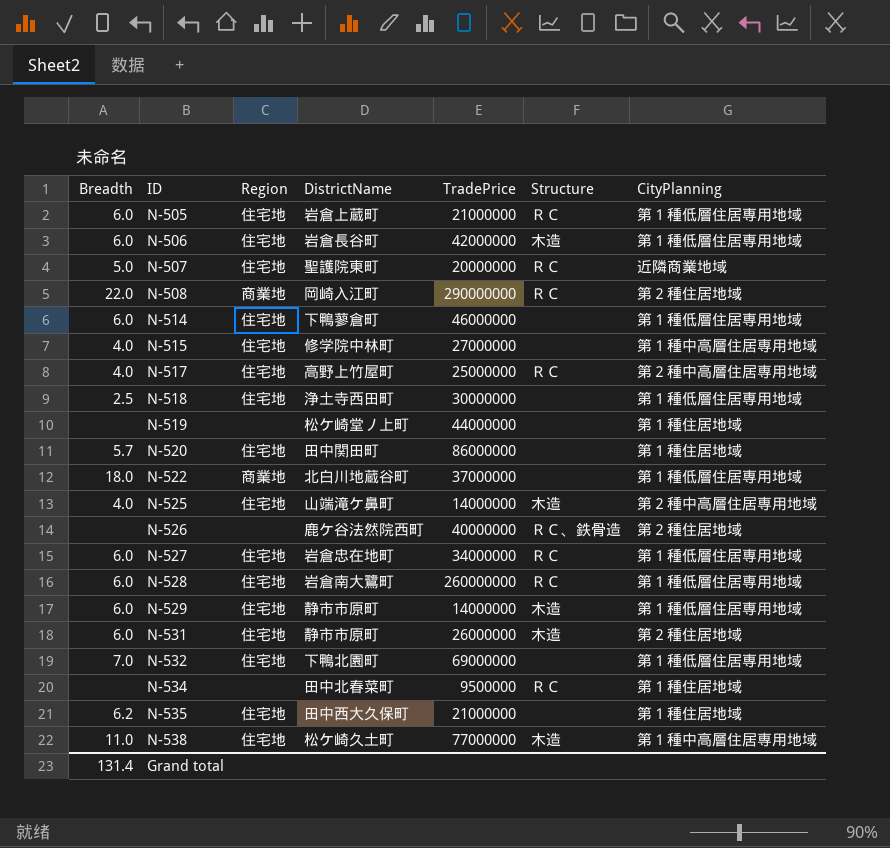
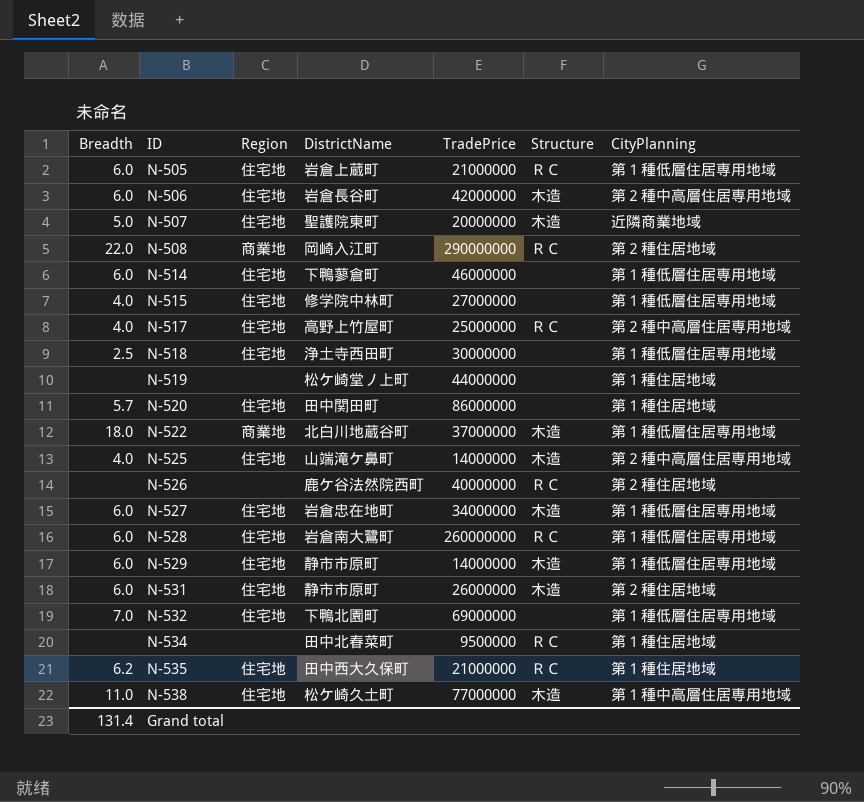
N-506 | CityPlanning: 第１種低層住居専用地域 -> 第２種中高層住居専用地域
N-507 | Structure: ＲＣ -> 木造
N-515 | CityPlanning: 第１種中高層住居専用地域 -> 第１種低層住居専用地域
N-522 | Structure: none -> 木造
N-526 | Structure: ＲＣ、鉄骨造 -> ＲＣ
N-527 | Structure: ＲＣ -> 木造
N-535 | Structure: none -> ＲＣ

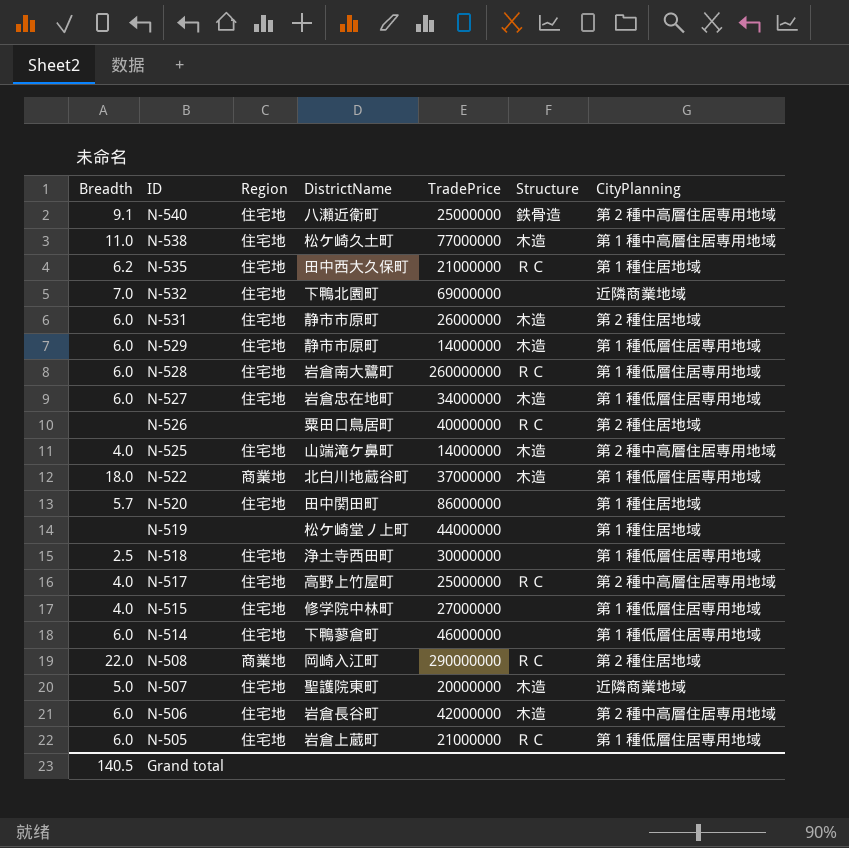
row order: ID ascending -> ID descending
row N-534: none | none | 田中北春菜町 | 9500000 | ＲＣ | 第１種住居地域 -> none
row N-540: none -> 9.1 | 住宅地 | 八瀬近衛町 | 25000000 | 鉄骨造 | 第２種中高層住居専用地域
N-532 | CityPlanning: 第１種低層住居専用地域 -> 近隣商業地域
N-526 | DistrictName: 鹿ケ谷法然院西町 -> 粟田口鳥居町
Grand total | Breadth: 131.4 -> 140.5

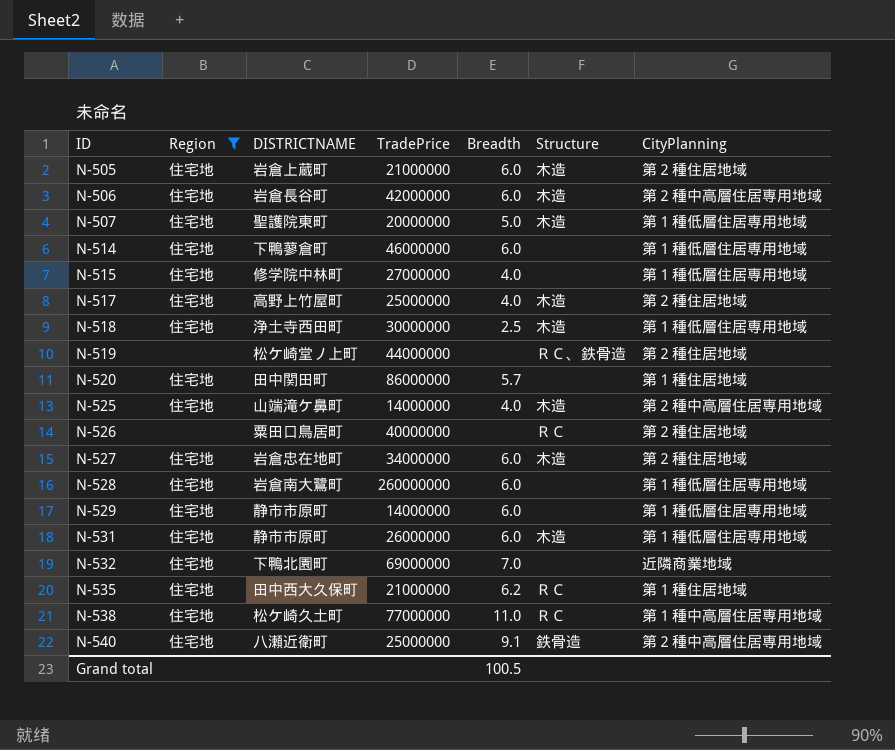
filter: none -> Region != 商業地
row order: ID descending -> ID ascending
column name: DistrictName -> DISTRICTNAME
column Breadth | position: 1 -> 5
N-505 | Structure: ＲＣ -> 木造
N-505 | CityPlanning: 第１種低層住居専用地域 -> 第２種住居地域
N-507 | CityPlanning: 近隣商業地域 -> 第１種低層住居専用地域
N-517 | Structure: ＲＣ -> 木造
N-517 | CityPlanning: 第２種中高層住居専用地域 -> 第２種住居地域
N-518 | Structure: none -> 木造
N-519 | Structure: none -> ＲＣ、鉄骨造
N-519 | CityPlanning: 第１種住居地域 -> 第２種住居地域
N-527 | CityPlanning: 第１種低層住居専用地域 -> 第２種住居地域
N-528 | Structure: ＲＣ -> none
N-529 | Structure: 木造 -> none
N-531 | CityPlanning: 第２種住居地域 -> 第１種低層住居専用地域
N-538 | Structure: 木造 -> ＲＣ
Grand total | Breadth: 140.5 -> 100.5

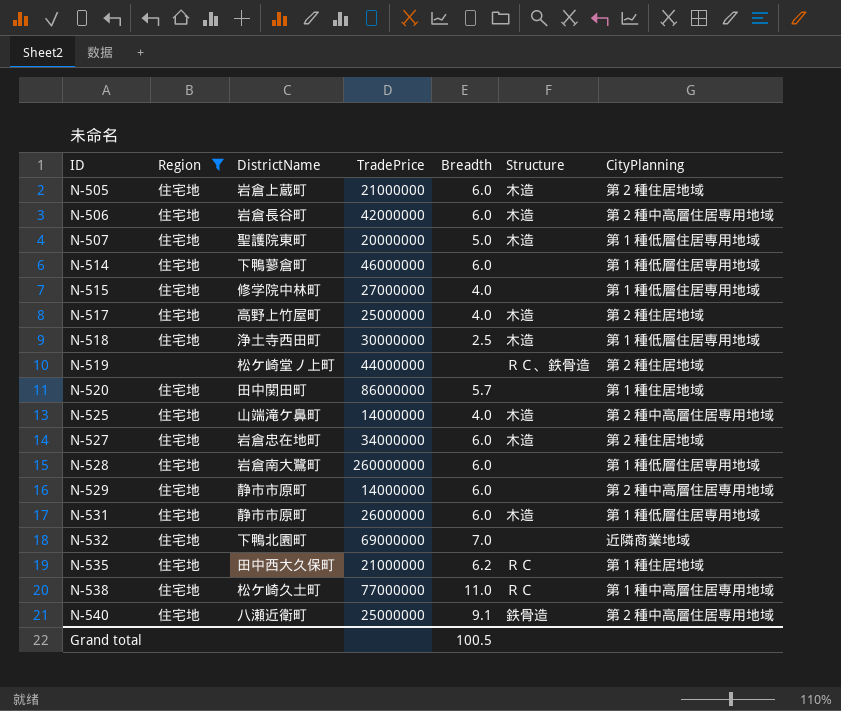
column name: DISTRICTNAME -> DistrictName
row N-526: none | 粟田口鳥居町 | 40000000 | none | ＲＣ | 第２種住居地域 -> none
N-529 | CityPlanning: 第１種低層住居専用地域 -> 第２種中高層住居専用地域

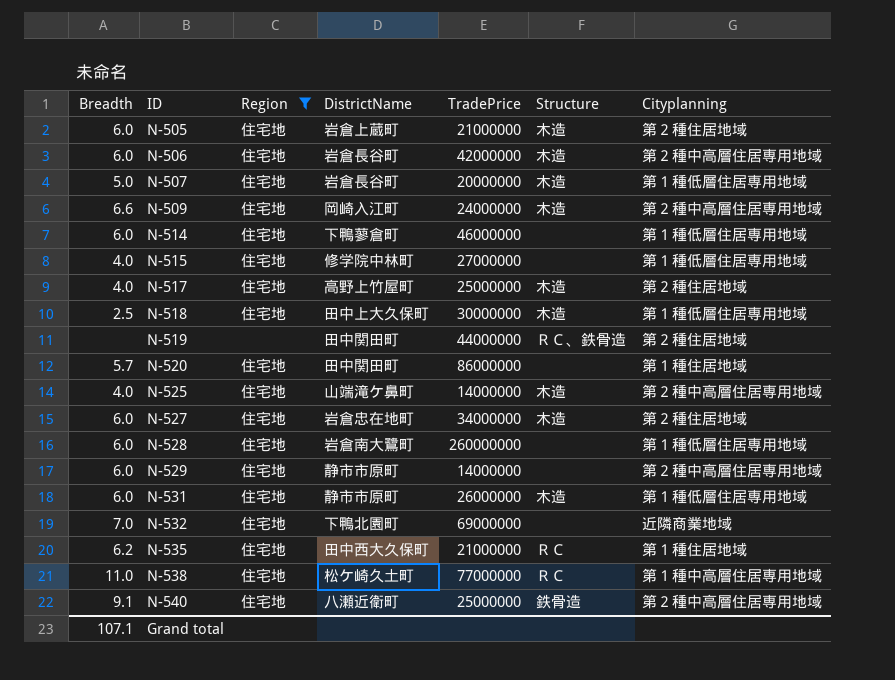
column Breadth | position: 5 -> 1
column name: CityPlanning -> Cityplanning
N-507 | DistrictName: 聖護院東町 -> 岩倉長谷町
row N-509: none -> 6.6 | 住宅地 | 岡崎入江町 | 24000000 | 木造 | 第２種中高層住居専用地域
N-518 | DistrictName: 浄土寺西田町 -> 田中上大久保町
N-519 | DistrictName: 松ケ崎堂ノ上町 -> 田中関田町
Grand total | Breadth: 100.5 -> 107.1

